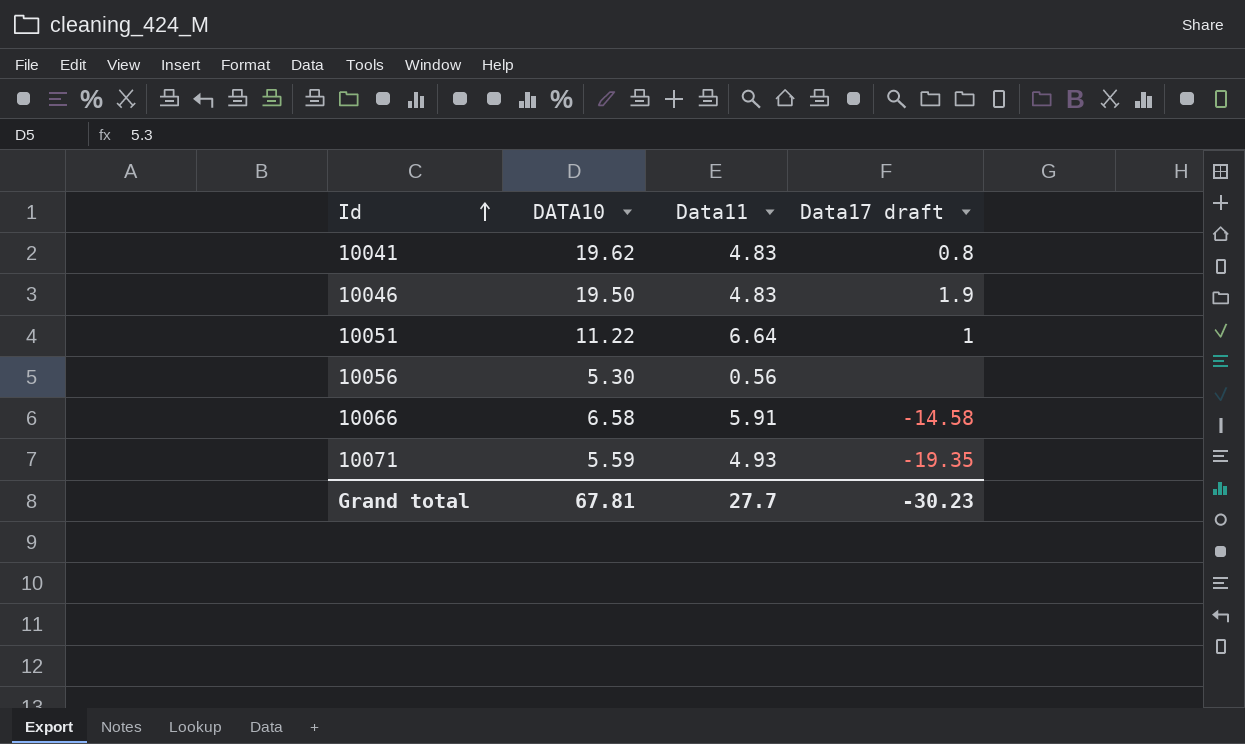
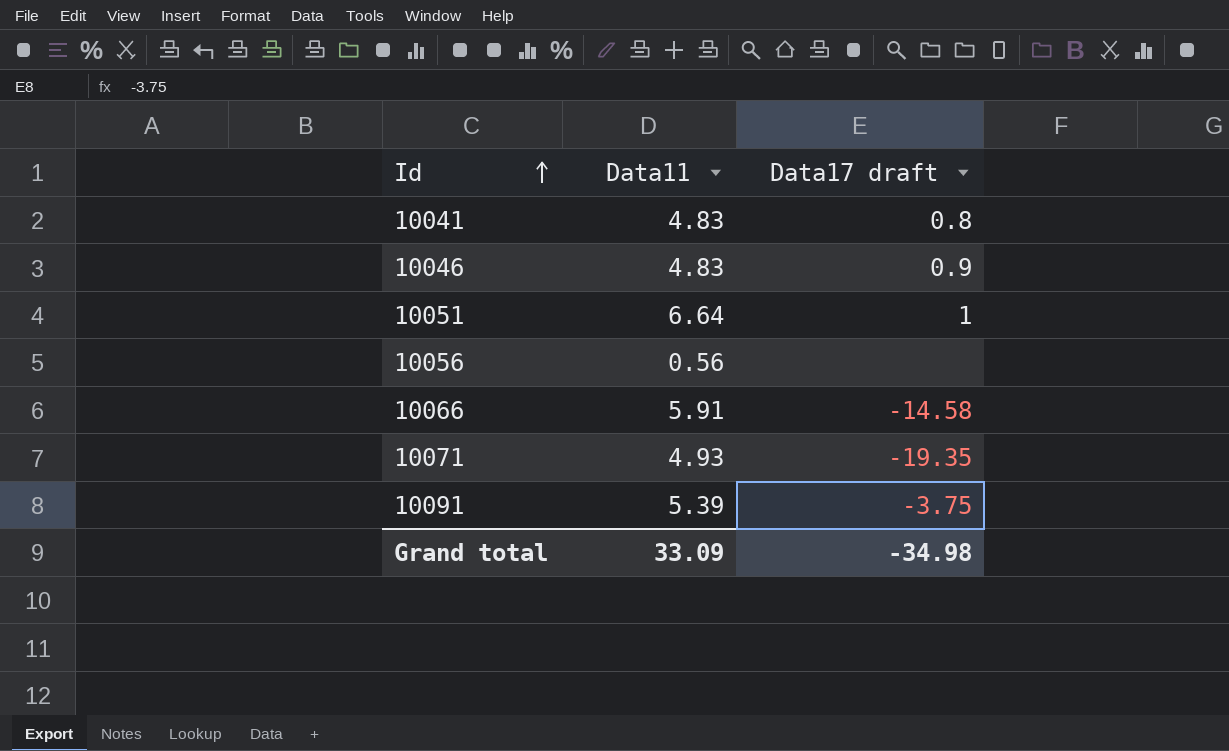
column DATA10 | position: 2 -> none
10046 | Data17 draft: 1.9 -> 0.9
row 10091: none -> 5.39 | -3.75
Grand total | Data11: 27.7 -> 33.09
Grand total | Data17 draft: -30.23 -> -34.98

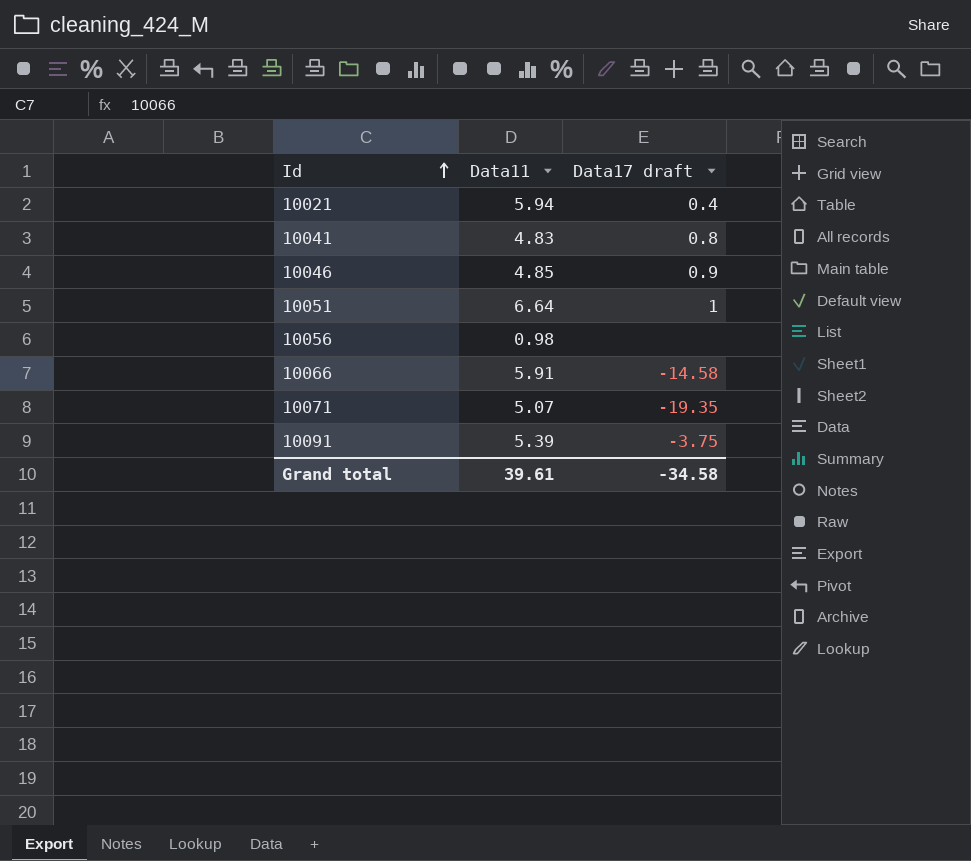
row 10021: none -> 5.94 | 0.4
10046 | Data11: 4.83 -> 4.85
10056 | Data11: 0.56 -> 0.98
10071 | Data11: 4.93 -> 5.07
Grand total | Data11: 33.09 -> 39.61
Grand total | Data17 draft: -34.98 -> -34.58

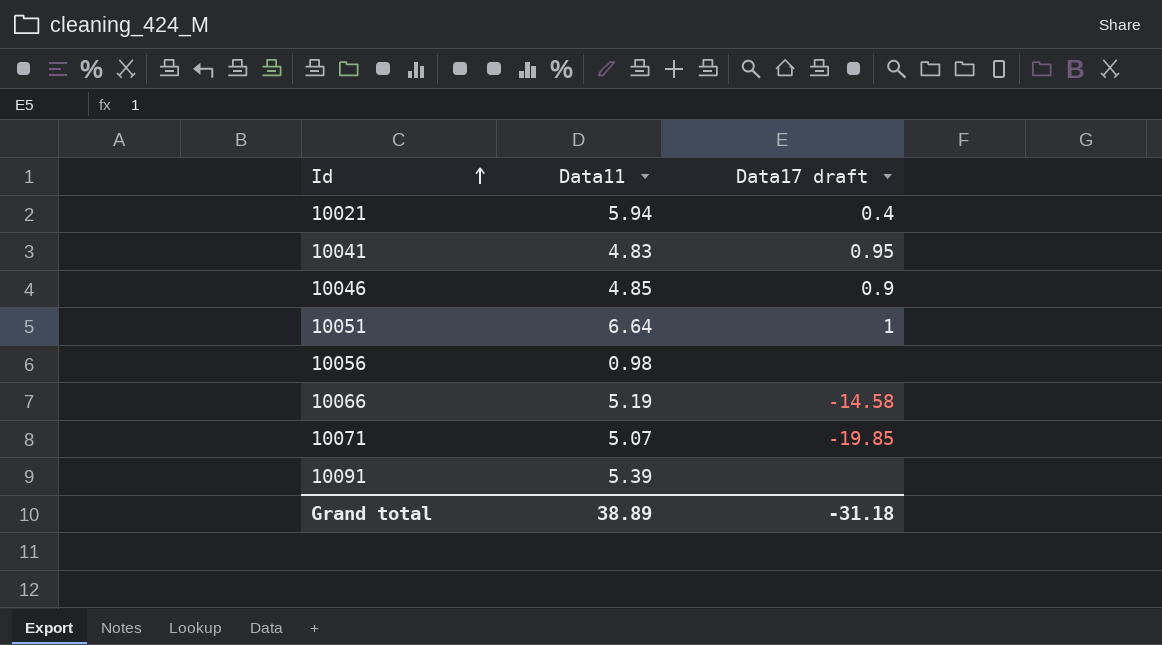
10041 | Data17 draft: 0.8 -> 0.95
10066 | Data11: 5.91 -> 5.19
10071 | Data17 draft: -19.35 -> -19.85
10091 | Data17 draft: -3.75 -> none
Grand total | Data11: 39.61 -> 38.89
Grand total | Data17 draft: -34.58 -> -31.18

